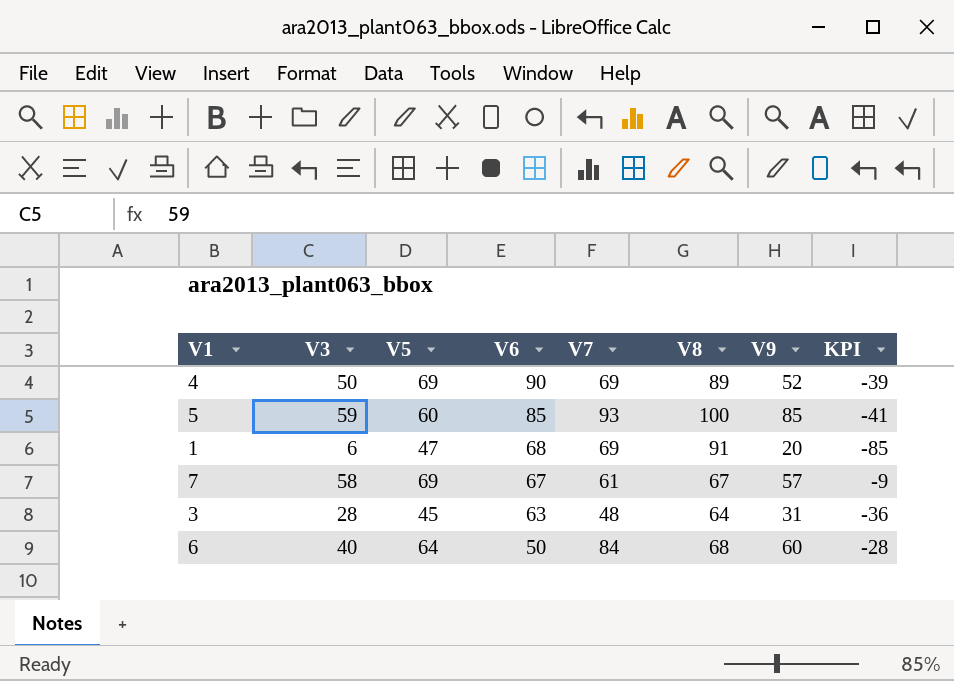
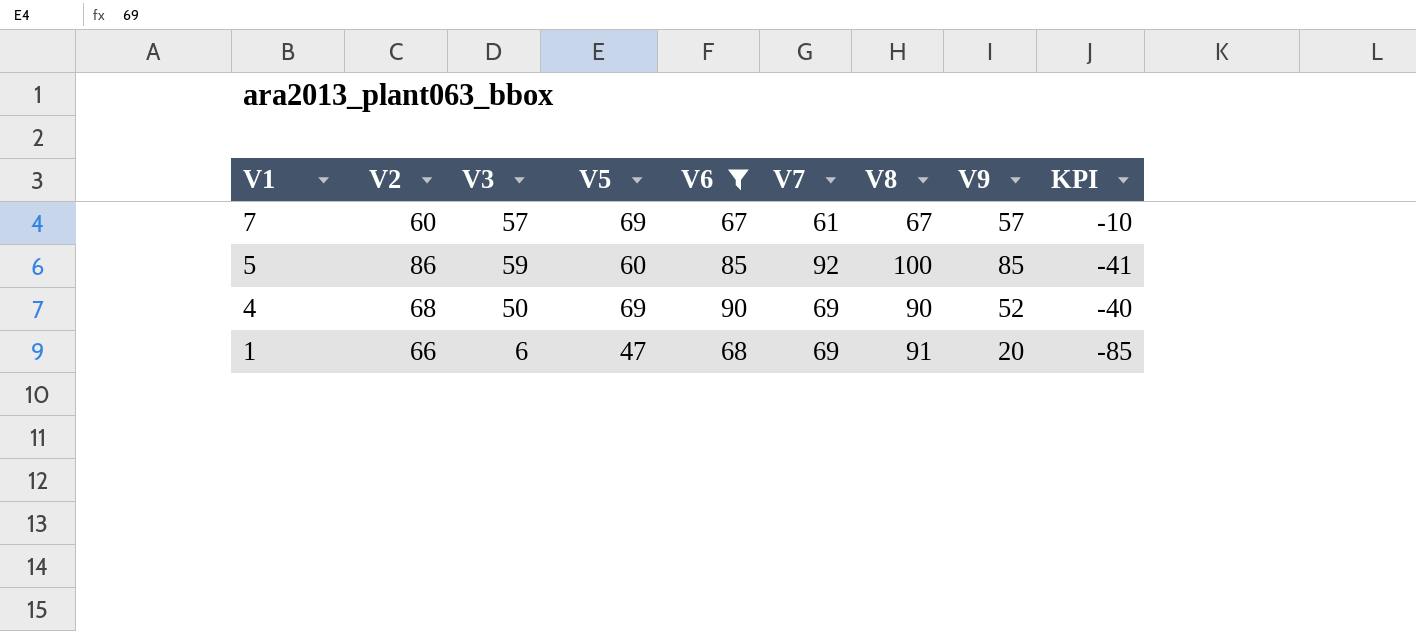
filter: none -> V6 >= 67
row order: V6 descending -> V1 descending
column V2 | position: none -> 2
7 | V3: 58 -> 57
7 | KPI: -9 -> -10
5 | V7: 93 -> 92
4 | V8: 89 -> 90
4 | KPI: -39 -> -40

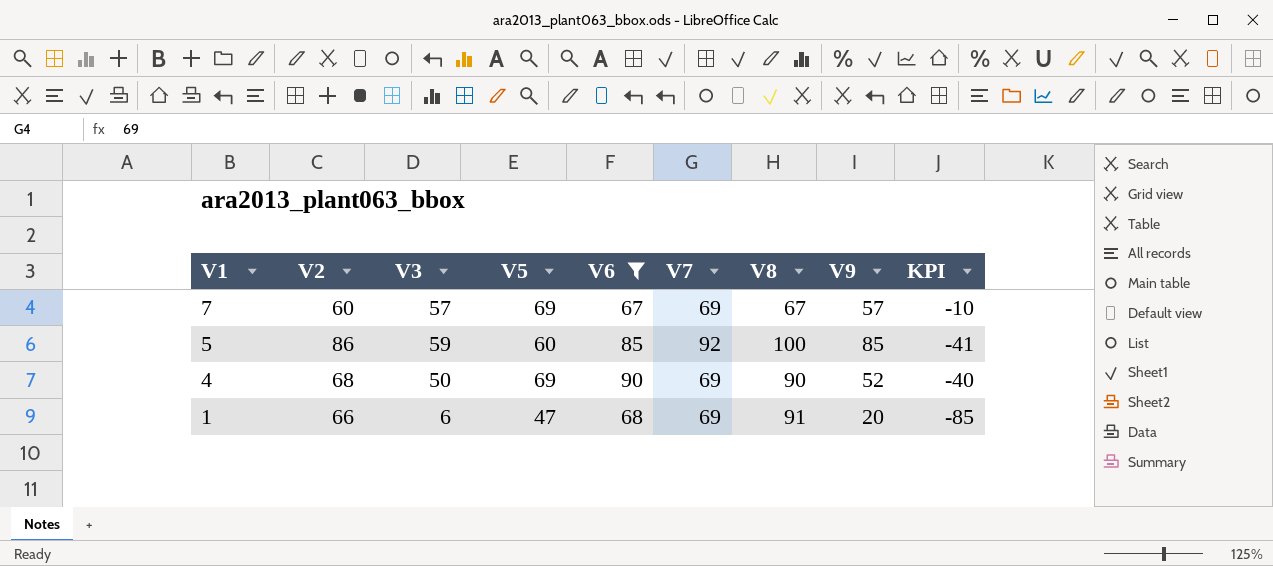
7 | V7: 61 -> 69

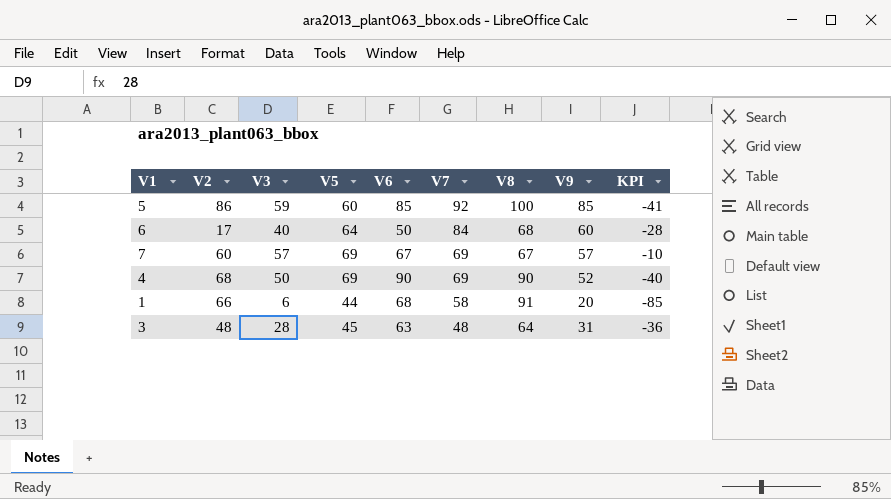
filter: V6 >= 67 -> none
row order: V1 descending -> V7 descending
1 | V5: 47 -> 44
1 | V7: 69 -> 58

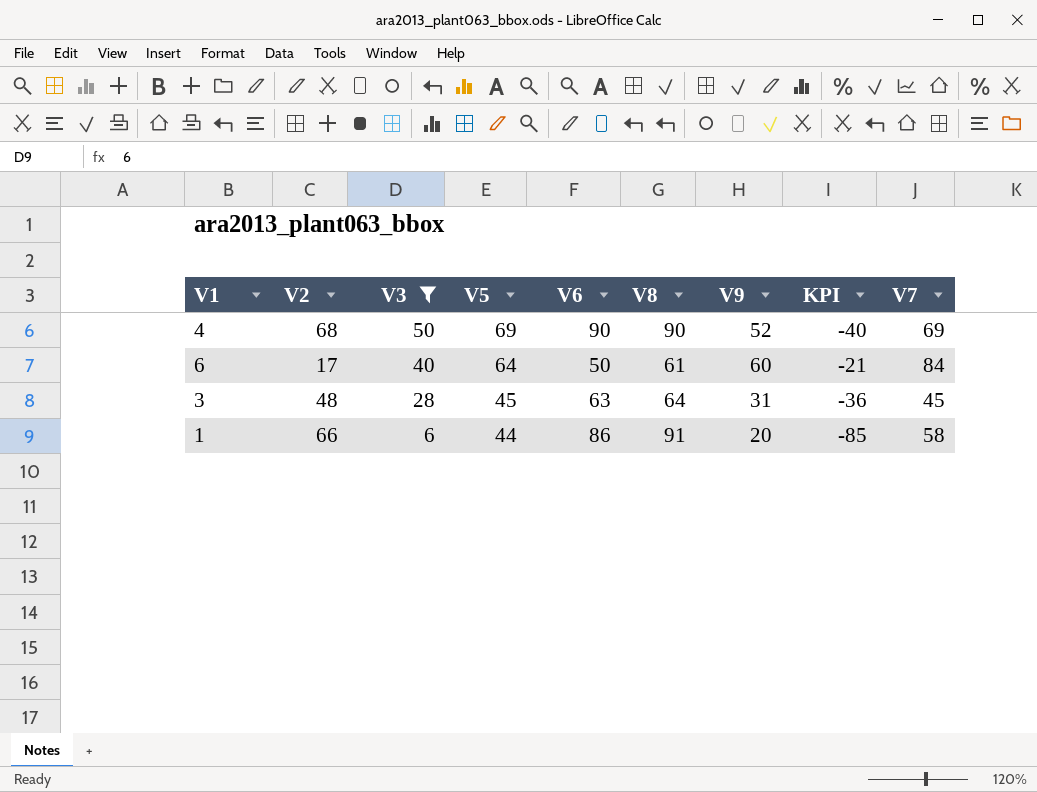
filter: none -> V3 <= 50
row order: V7 descending -> V3 descending
column V7 | position: 6 -> 9
6 | V8: 68 -> 61
6 | KPI: -28 -> -21
3 | V7: 48 -> 45
1 | V6: 68 -> 86

